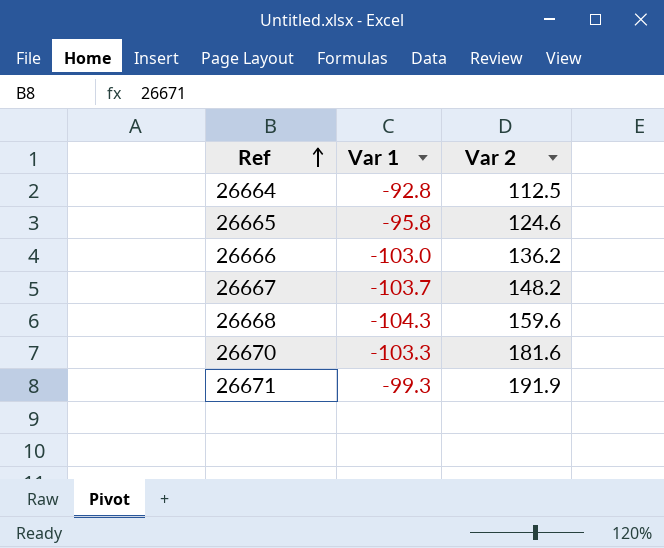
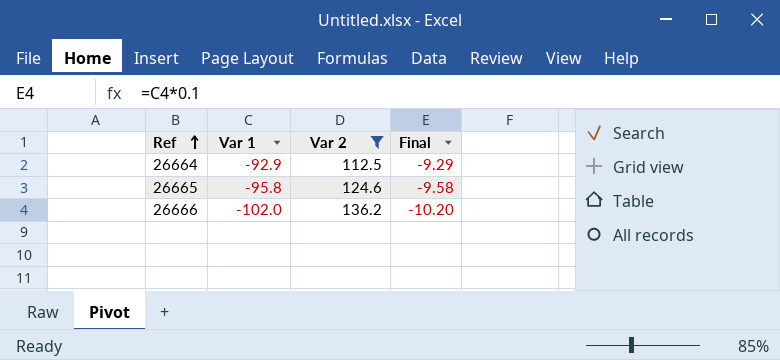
filter: none -> Var 2 <= 136.2
column Final | formula: none -> [Var 1] * 0.1
26664 | Var 1: -92.8 -> -92.9
26666 | Var 1: -103.0 -> -102.0

